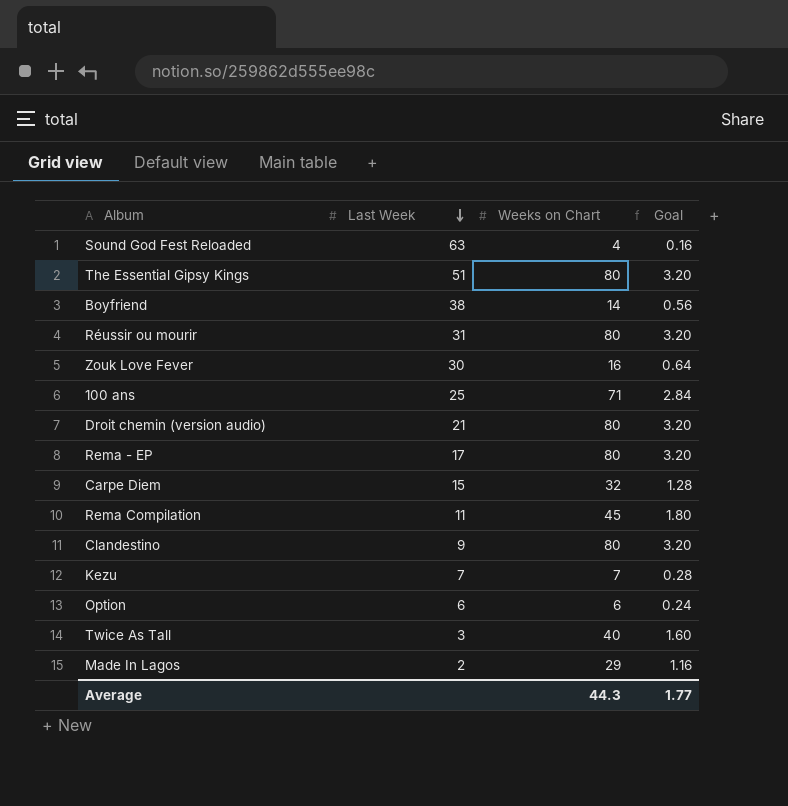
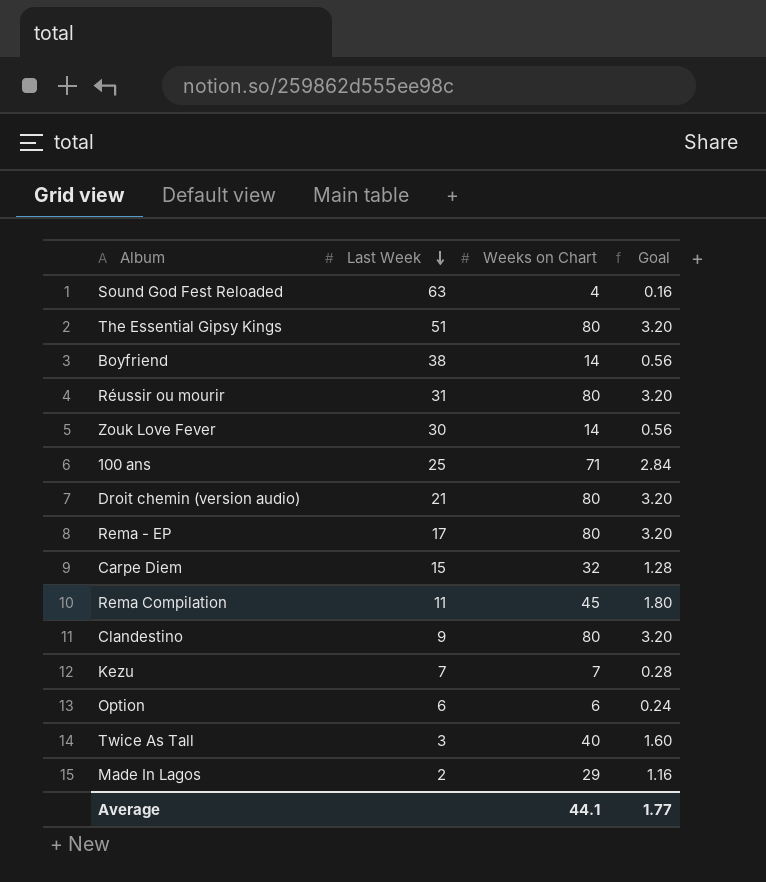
Zouk Love Fever | Weeks on Chart: 16 -> 14
Zouk Love Fever | Goal: 0.64 -> 0.56
Average | Weeks on Chart: 44.3 -> 44.1

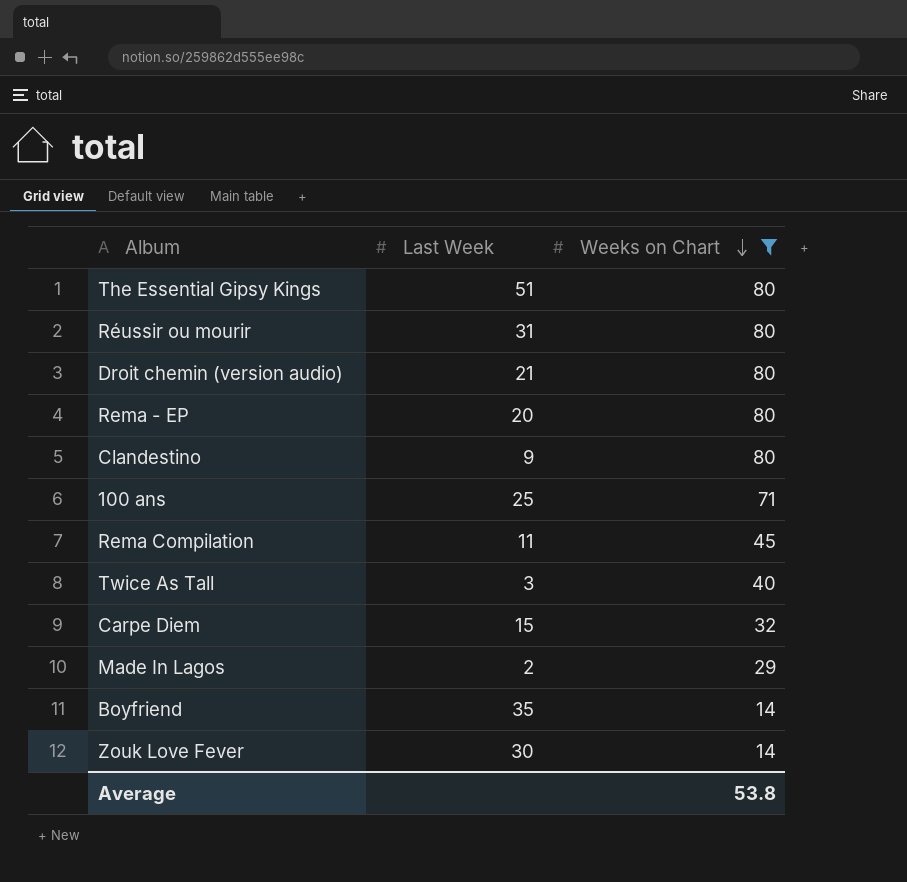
filter: none -> Weeks on Chart >= 14
row order: Last Week descending -> Weeks on Chart descending
column Goal | formula: [Weeks on Chart] * 0.04 -> none
Rema - EP | Last Week: 17 -> 20
Boyfriend | Last Week: 38 -> 35
Average | Weeks on Chart: 44.1 -> 53.8

